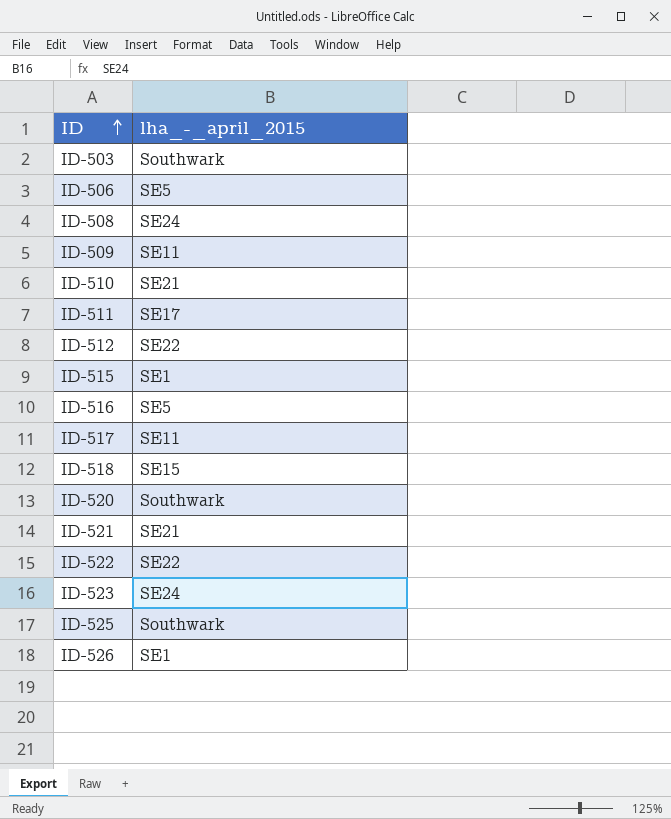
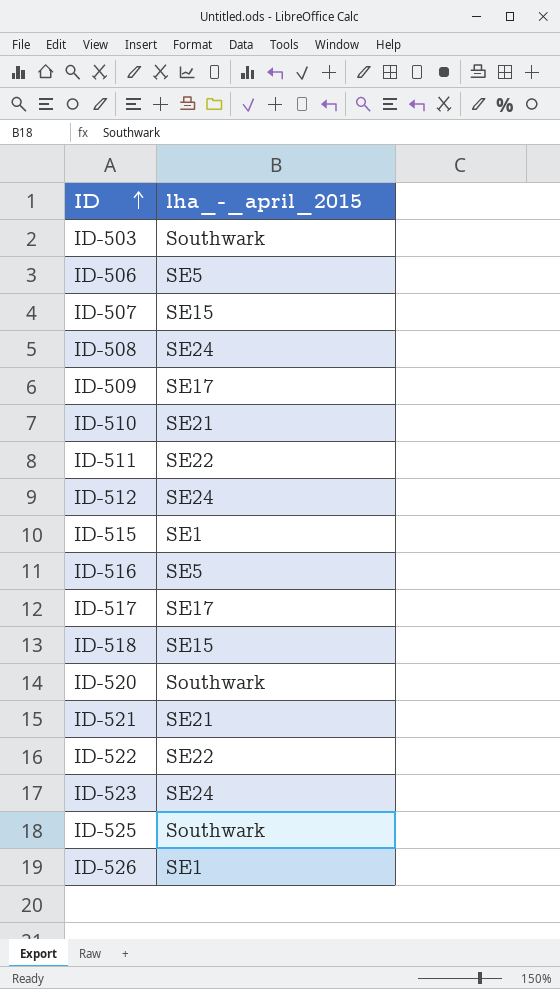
row ID-507: none -> SE15
ID-509 | lha_-_april_2015: SE11 -> SE17
ID-511 | lha_-_april_2015: SE17 -> SE22
ID-512 | lha_-_april_2015: SE22 -> SE24
ID-517 | lha_-_april_2015: SE11 -> SE17

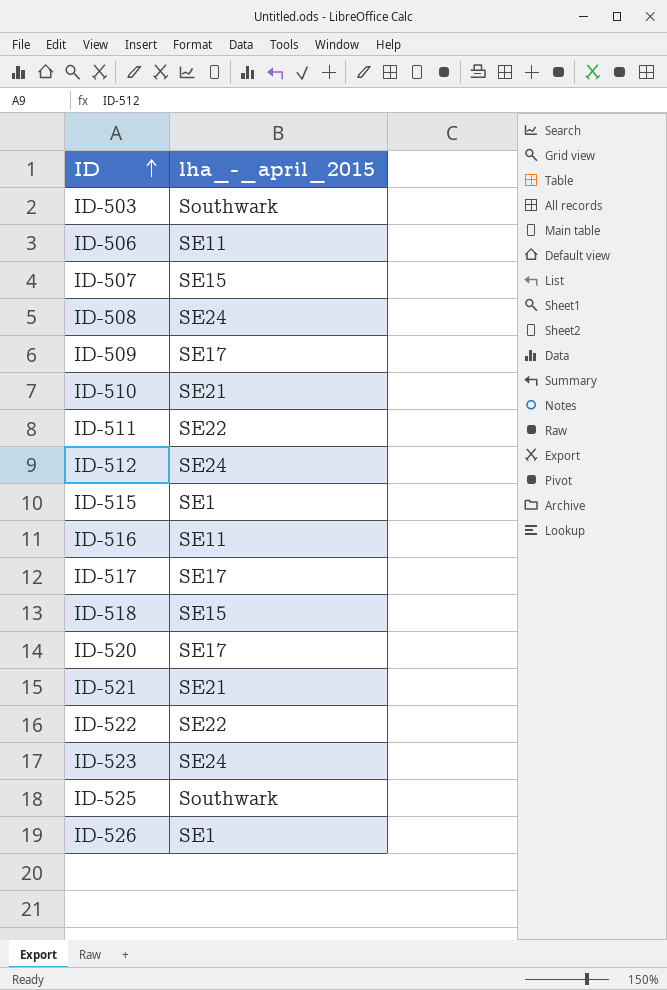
ID-506 | lha_-_april_2015: SE5 -> SE11
ID-516 | lha_-_april_2015: SE5 -> SE11
ID-520 | lha_-_april_2015: Southwark -> SE17

